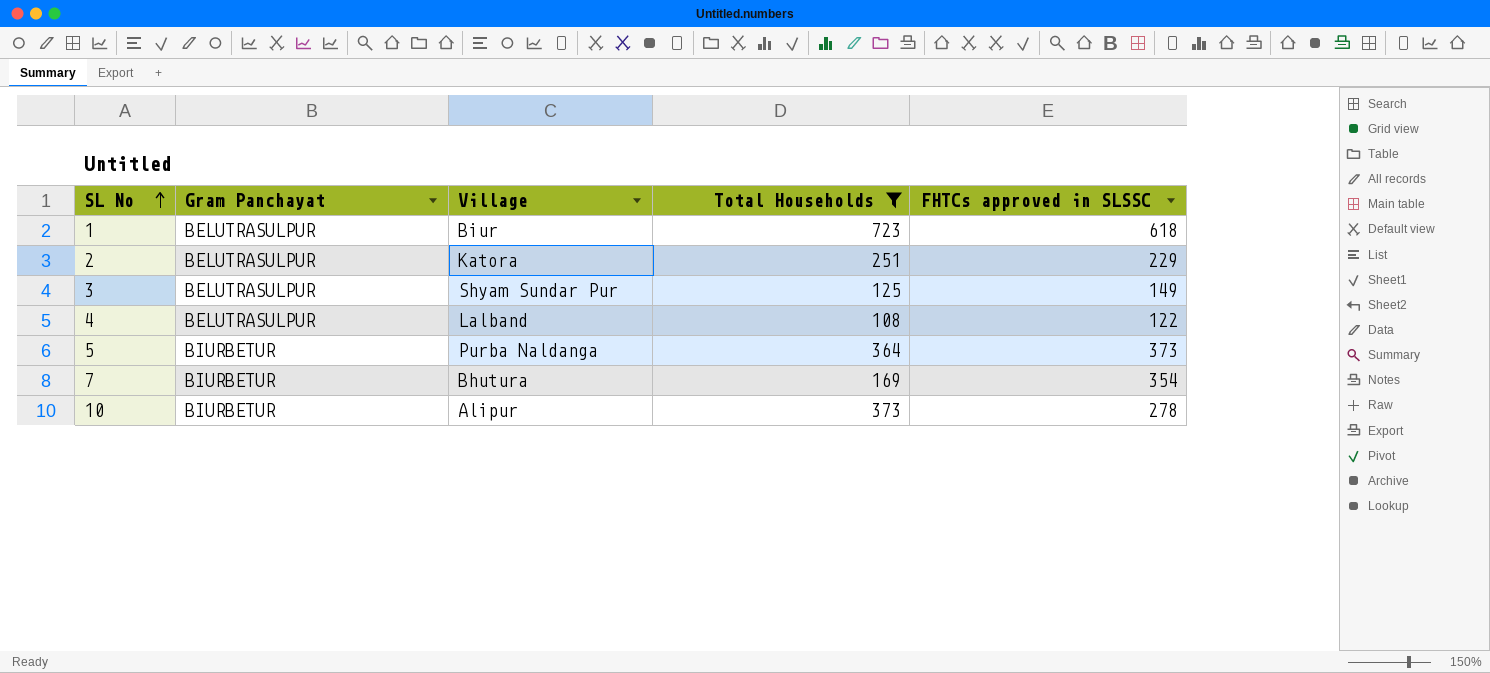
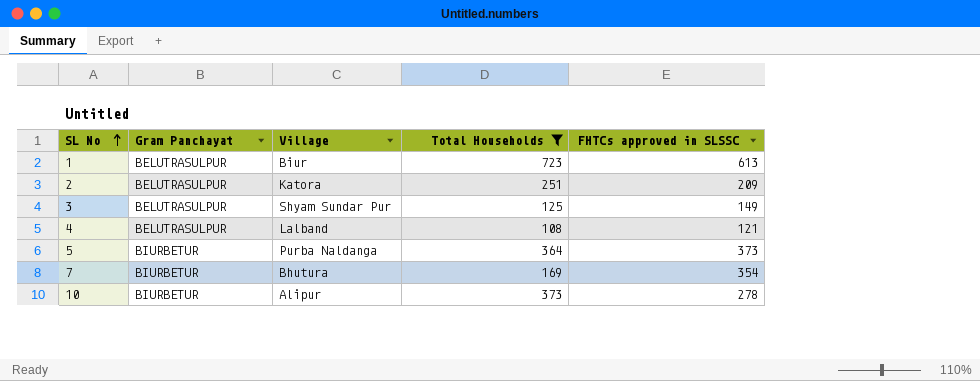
1 | FHTCs approved in SLSSC: 618 -> 613
2 | FHTCs approved in SLSSC: 229 -> 209
4 | FHTCs approved in SLSSC: 122 -> 121

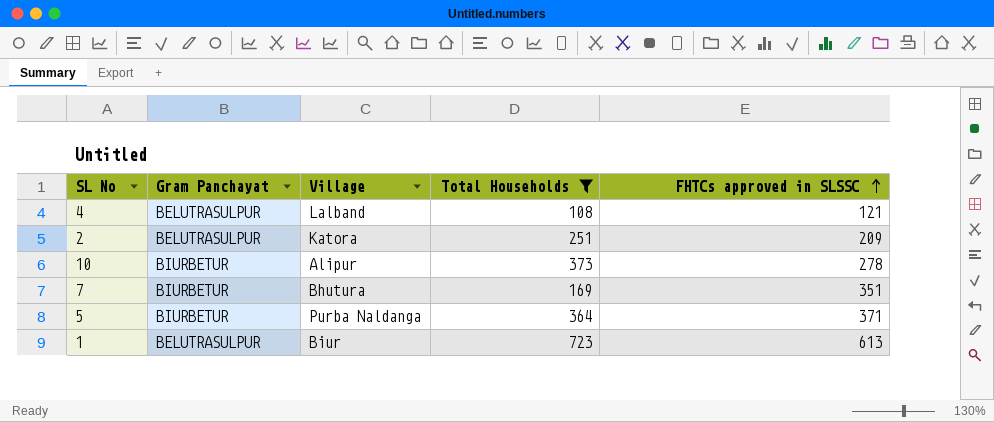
row order: SL No ascending -> FHTCs approved in SLSSC ascending
row 3: BELUTRASULPUR | Shyam Sundar Pur | 125 | 149 -> none
7 | FHTCs approved in SLSSC: 354 -> 351
5 | FHTCs approved in SLSSC: 373 -> 371

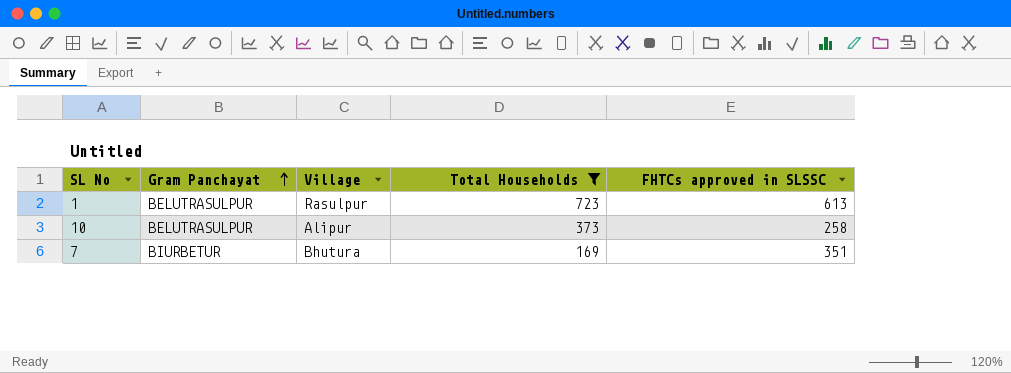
row order: FHTCs approved in SLSSC ascending -> Gram Panchayat ascending
row 4: BELUTRASULPUR | Lalband | 108 | 121 -> none
row 2: BELUTRASULPUR | Katora | 251 | 209 -> none
row 5: BIURBETUR | Purba Naldanga | 364 | 371 -> none
1 | Village: Biur -> Rasulpur
10 | Gram Panchayat: BIURBETUR -> BELUTRASULPUR
10 | FHTCs approved in SLSSC: 278 -> 258

